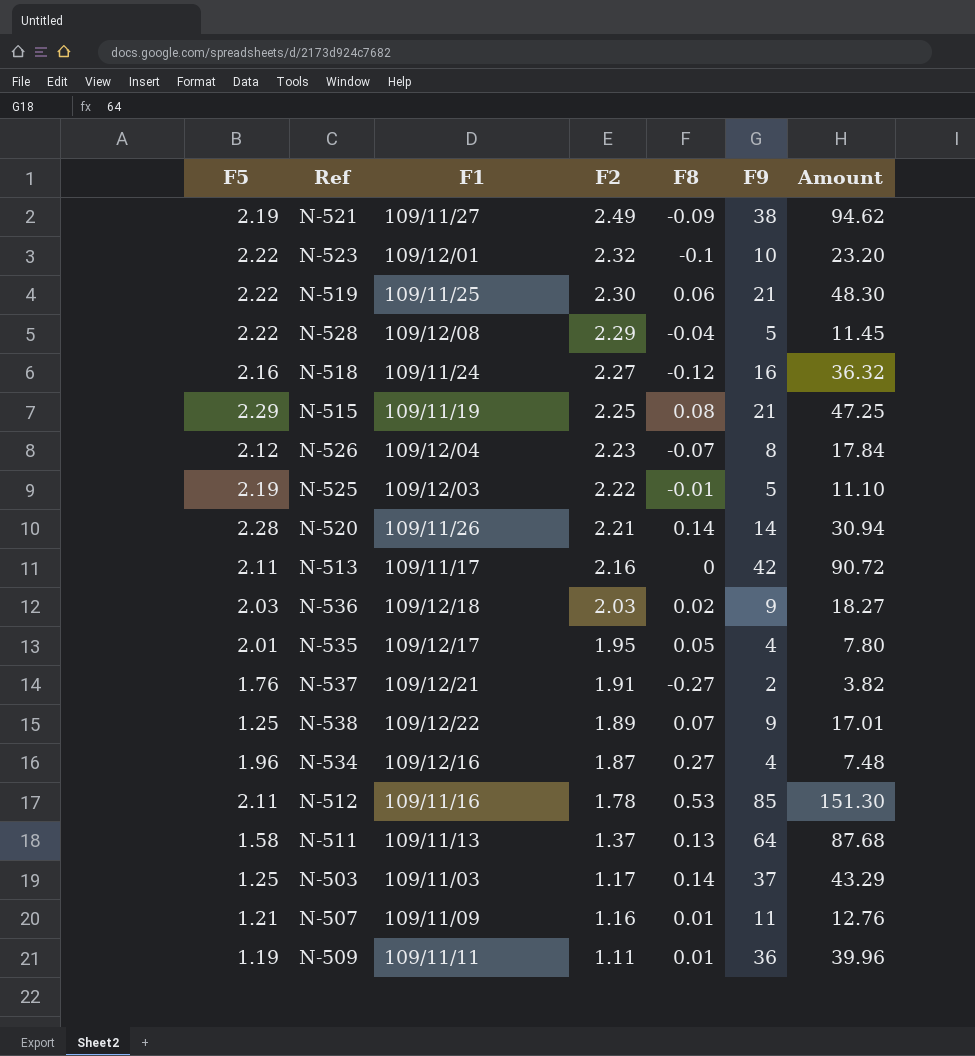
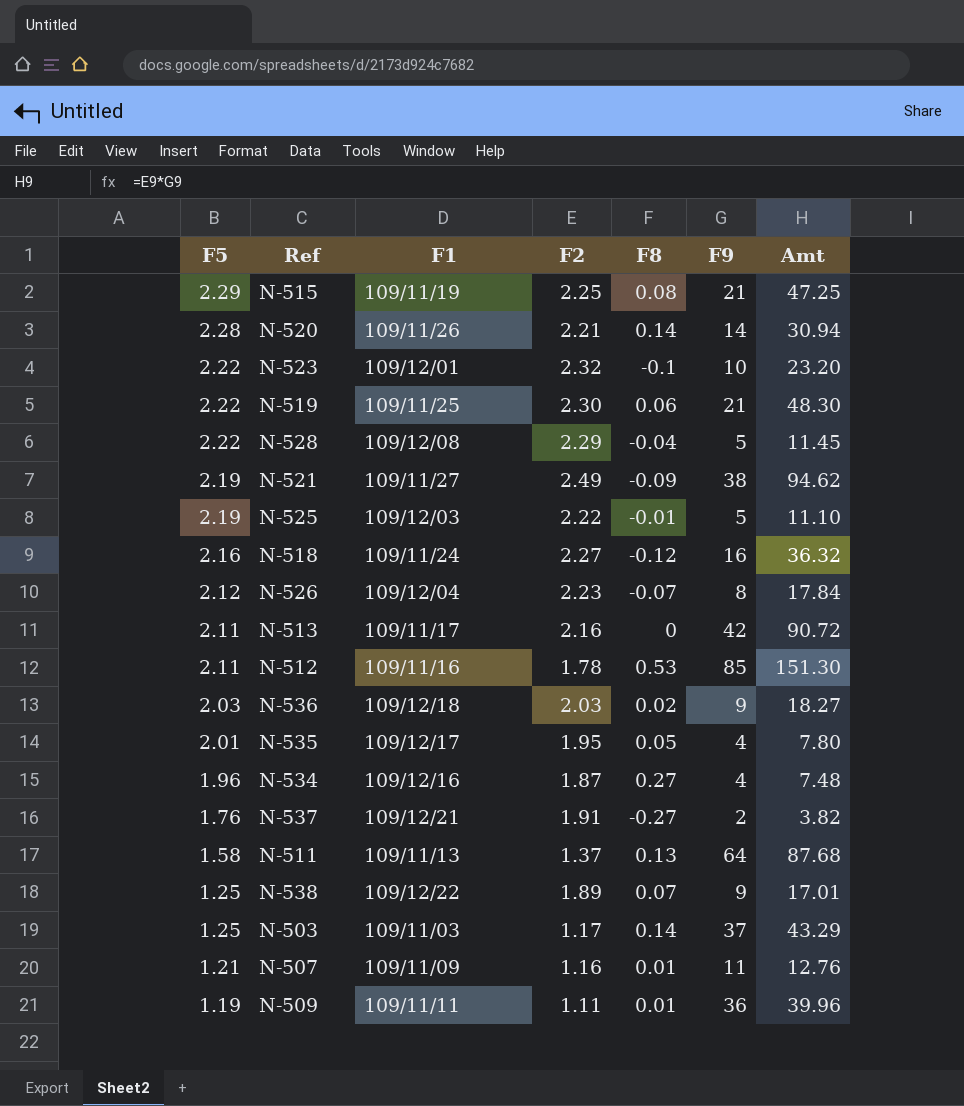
row order: F2 descending -> F5 descending
column name: Amount -> Amt

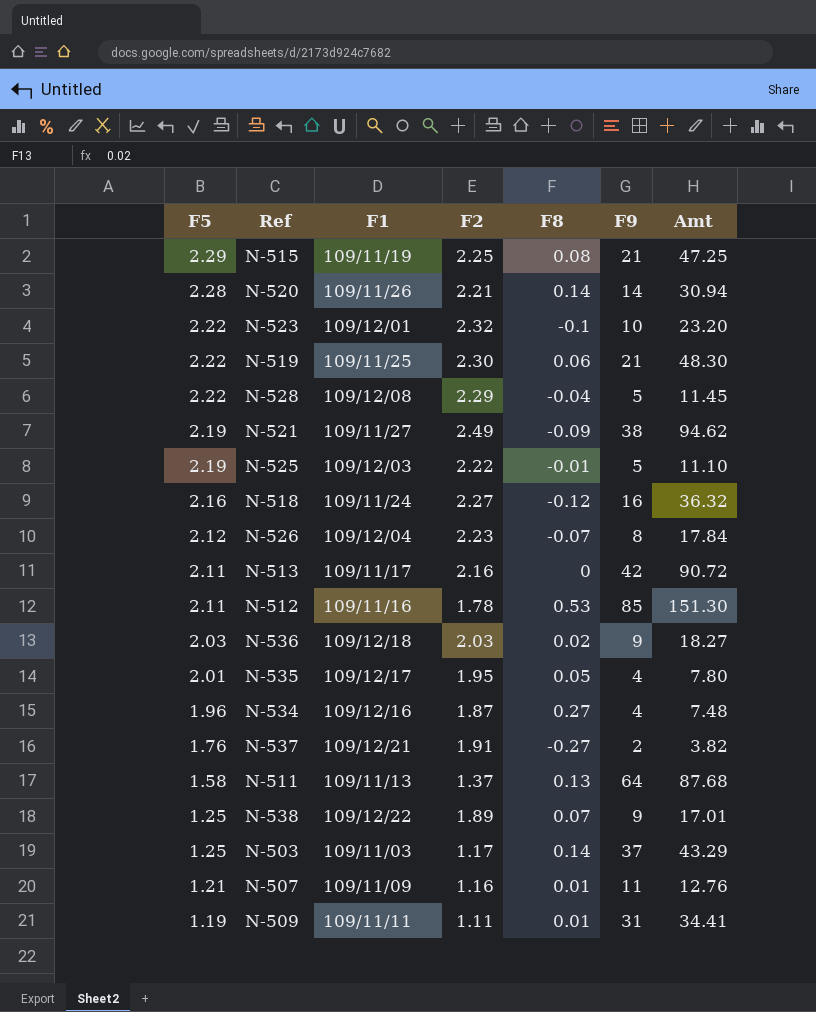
N-509 | F9: 36 -> 31
N-509 | Amt: 39.96 -> 34.41

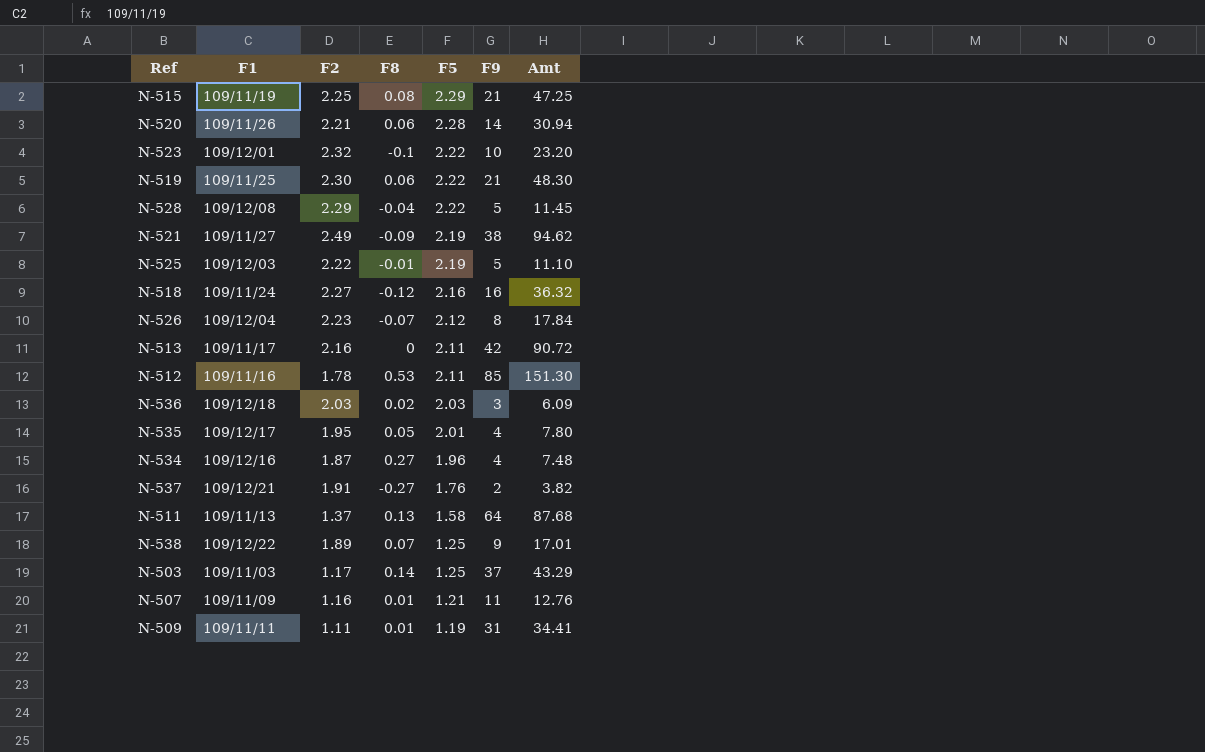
column F5 | position: 1 -> 5
N-520 | F8: 0.14 -> 0.06
N-536 | F9: 9 -> 3
N-536 | Amt: 18.27 -> 6.09

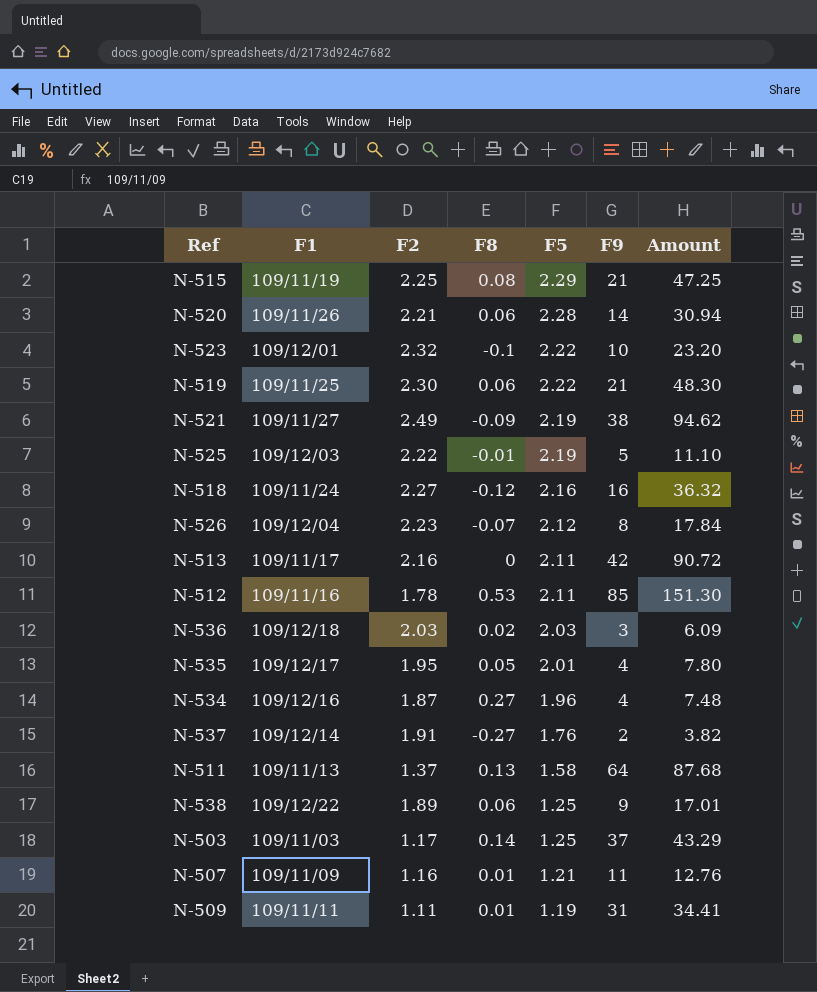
column name: Amt -> Amount
row N-528: 109/12/08 | 2.29 | -0.04 | 2.22 | 5 | 11.45 -> none
N-537 | F1: 109/12/21 -> 109/12/14
N-538 | F8: 0.07 -> 0.06

